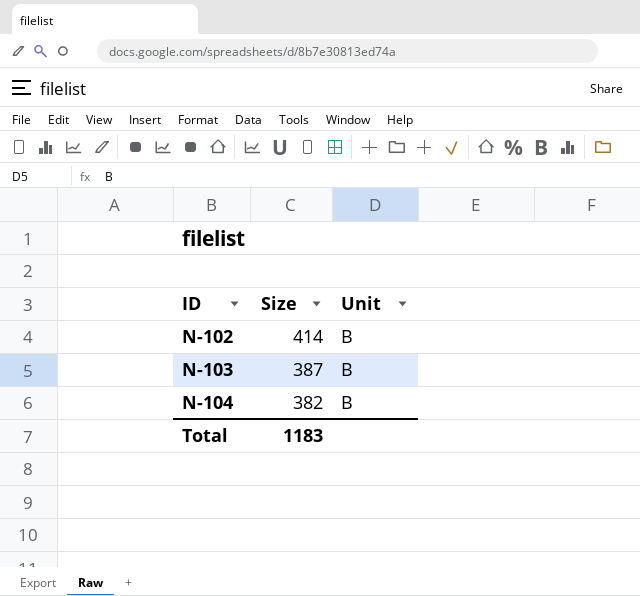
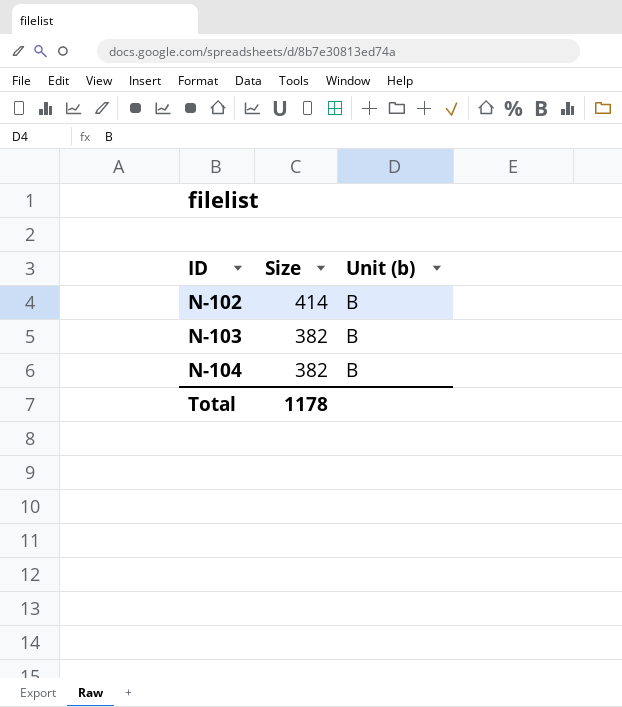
column name: Unit -> Unit (b)
N-103 | Size: 387 -> 382
Total | Size: 1183 -> 1178

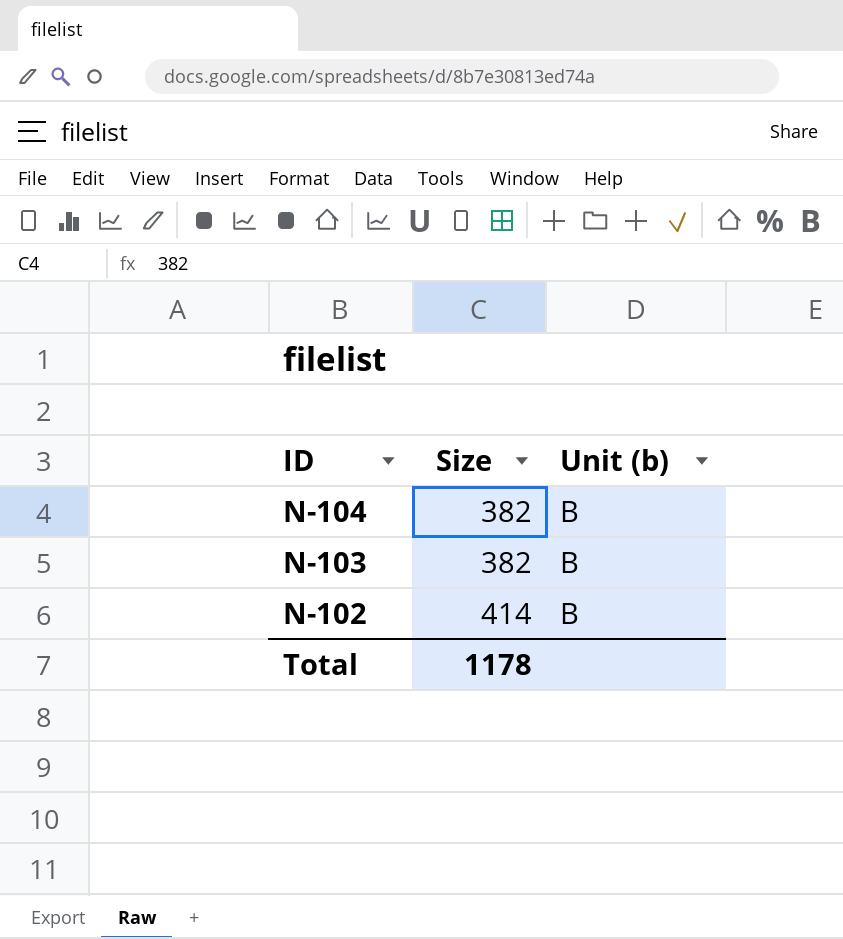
row order: ID ascending -> ID descending

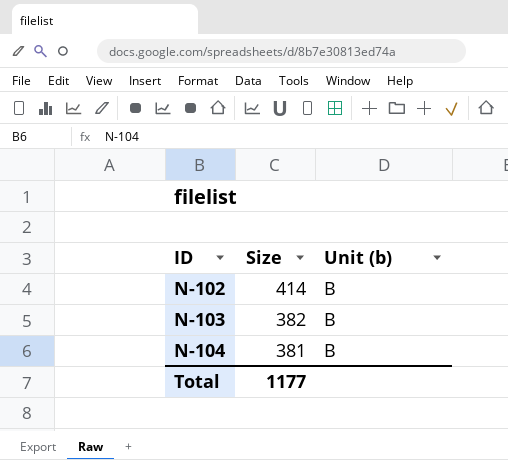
row order: ID descending -> ID ascending
N-104 | Size: 382 -> 381
Total | Size: 1178 -> 1177

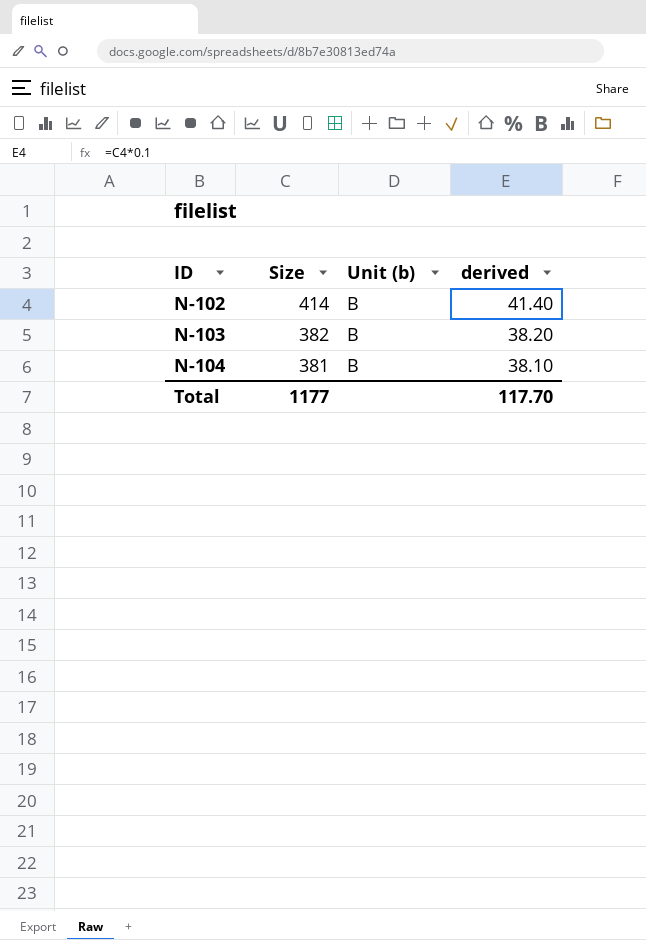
column derived | formula: none -> [Size] * 0.1

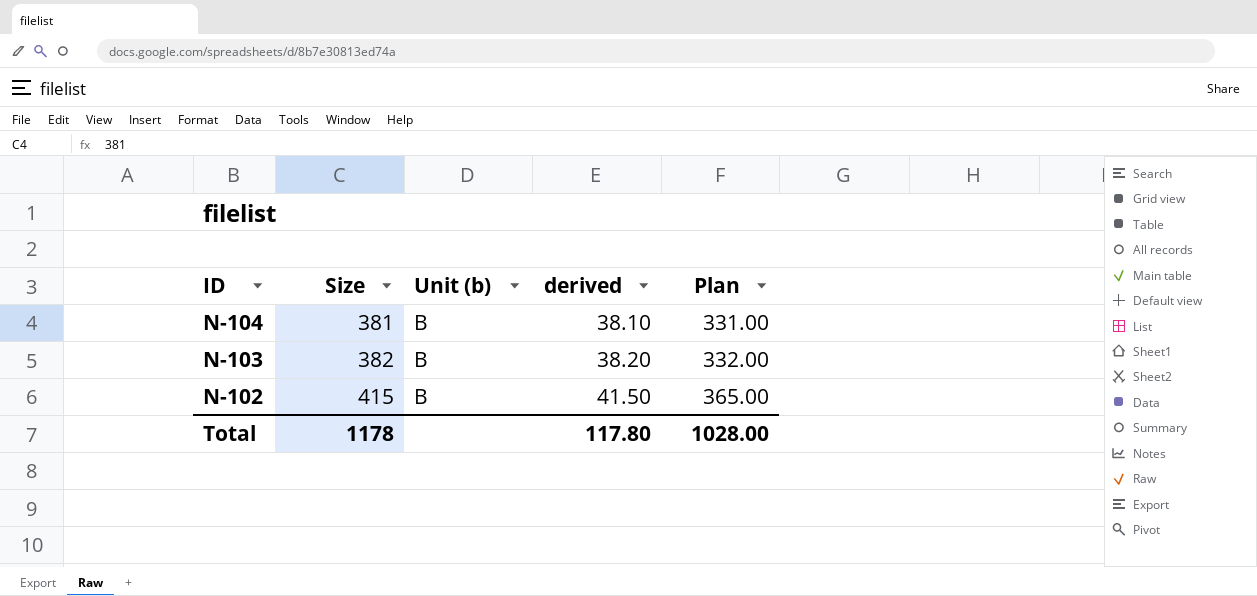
row order: ID ascending -> ID descending
column Plan | formula: none -> [Size] - 50
N-102 | Size: 414 -> 415
N-102 | derived: 41.40 -> 41.50
Total | Size: 1177 -> 1178
Total | derived: 117.70 -> 117.80

